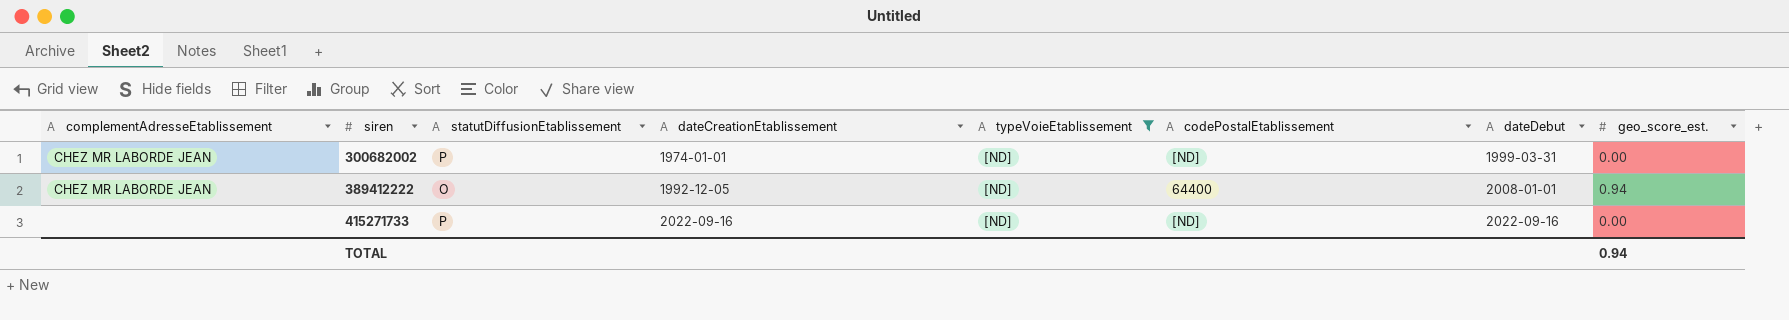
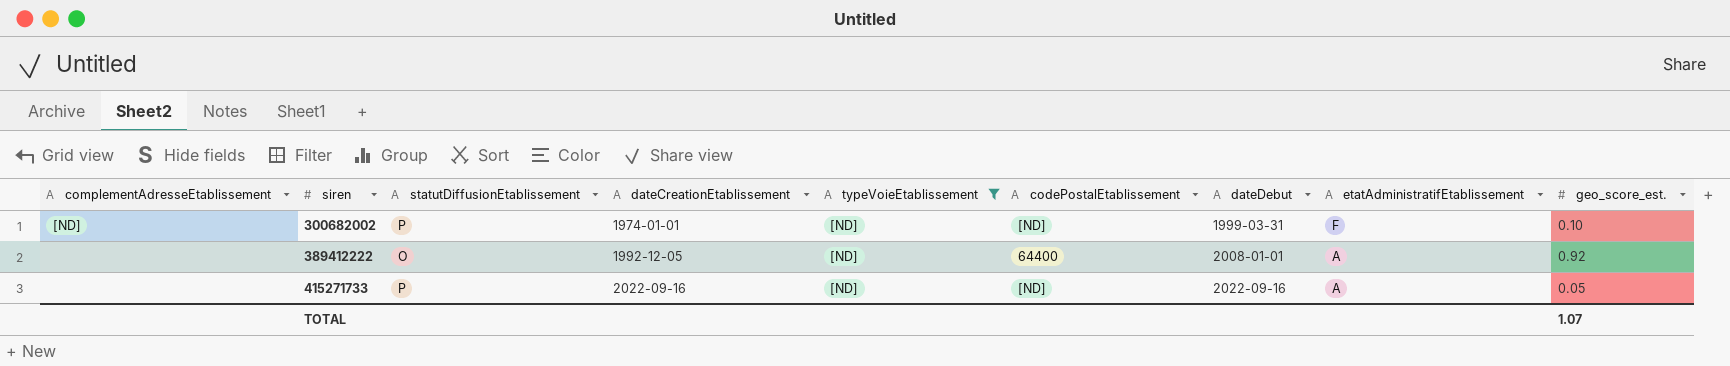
column etatAdministratifEtablissement | position: none -> 8
300682002 | complementAdresseEtablissement: CHEZ MR LABORDE JEAN -> [ND]
300682002 | geo_score_est.: 0.00 -> 0.10
389412222 | complementAdresseEtablissement: CHEZ MR LABORDE JEAN -> none
389412222 | geo_score_est.: 0.94 -> 0.92
415271733 | geo_score_est.: 0.00 -> 0.05
TOTAL | geo_score_est.: 0.94 -> 1.07

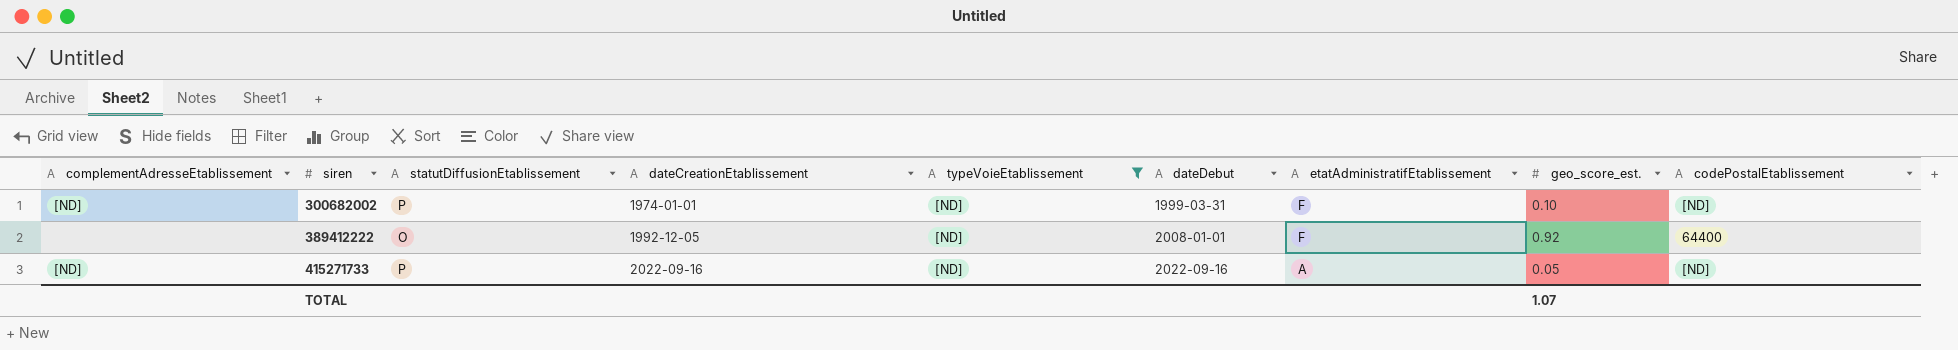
column codePostalEtablissement | position: 6 -> 9
389412222 | etatAdministratifEtablissement: A -> F
415271733 | complementAdresseEtablissement: none -> [ND]

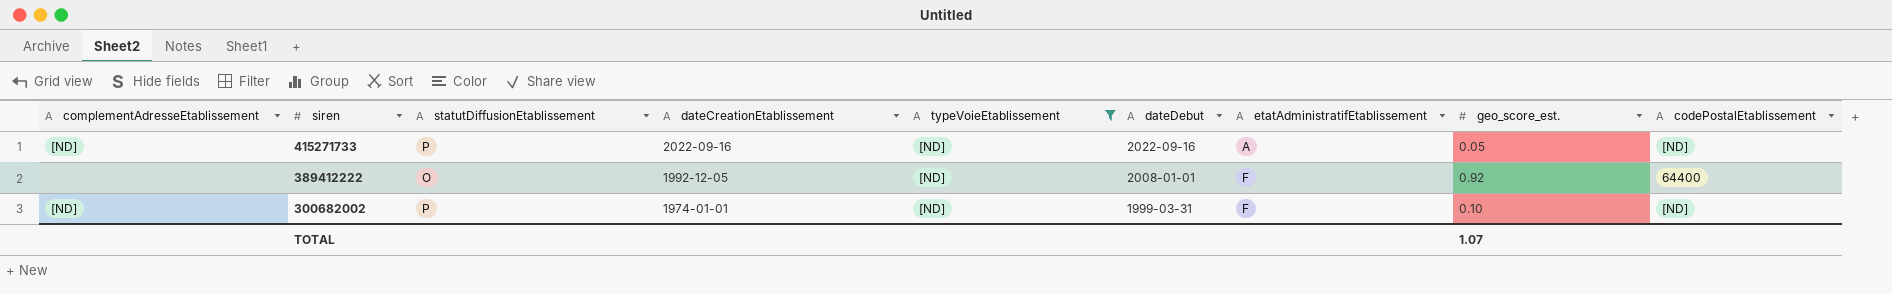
row order: siren ascending -> siren descending

